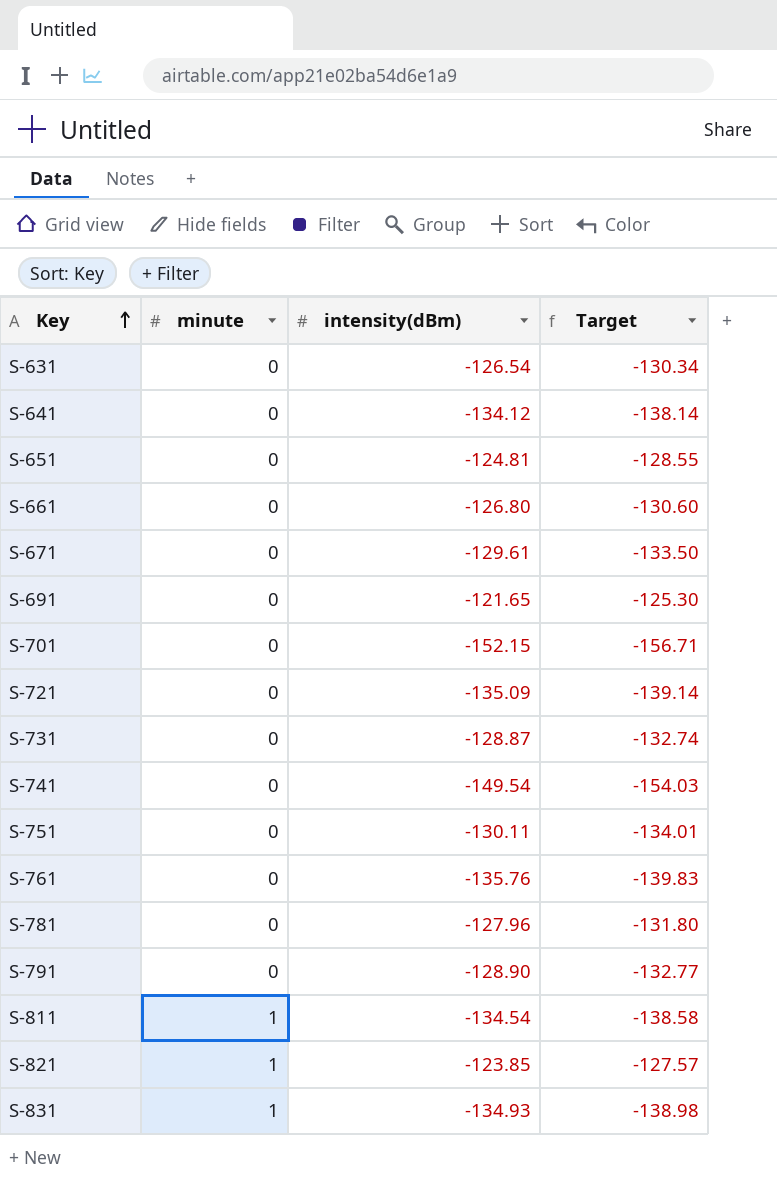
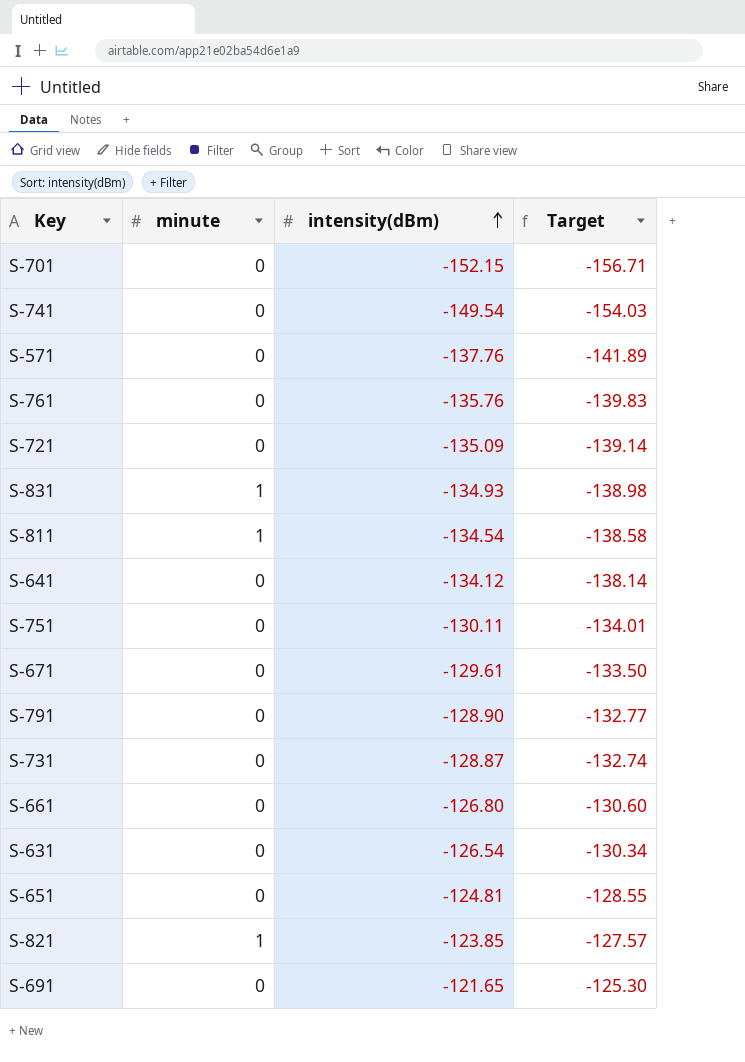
row order: Key ascending -> intensity(dBm) ascending
row S-781: 0 | -127.96 | -131.80 -> none
row S-571: none -> 0 | -137.76 | -141.89

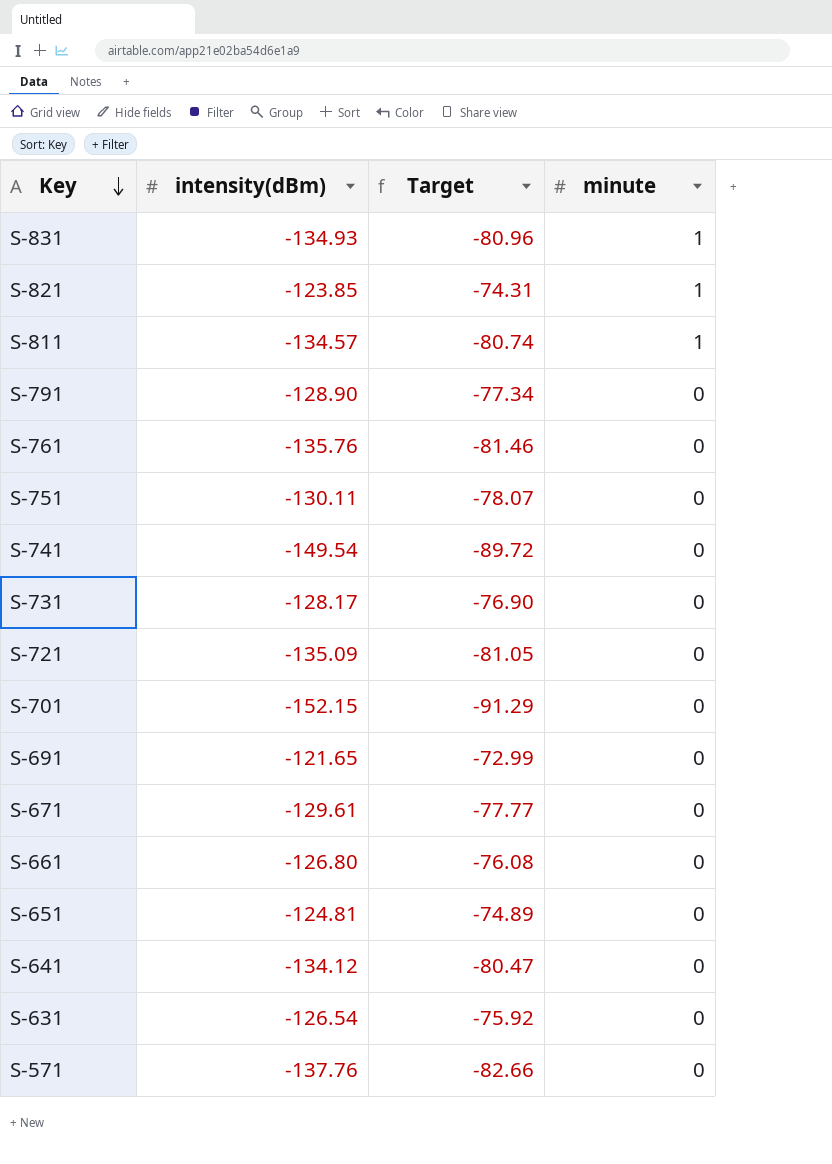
row order: intensity(dBm) ascending -> Key descending
column Target | formula: [intensity(dBm)] * 1.03 -> [intensity(dBm)] * 0.6
column minute | position: 2 -> 4
S-811 | intensity(dBm): -134.54 -> -134.57
S-731 | intensity(dBm): -128.87 -> -128.17

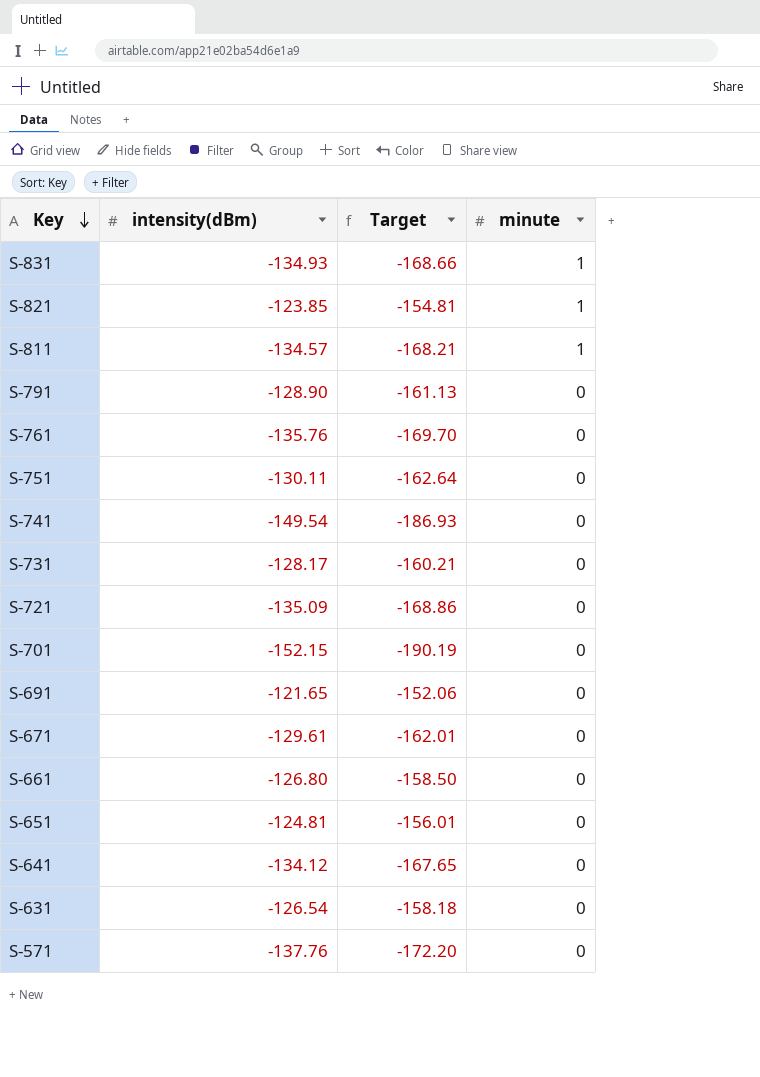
column Target | formula: [intensity(dBm)] * 0.6 -> [intensity(dBm)] * 1.25

